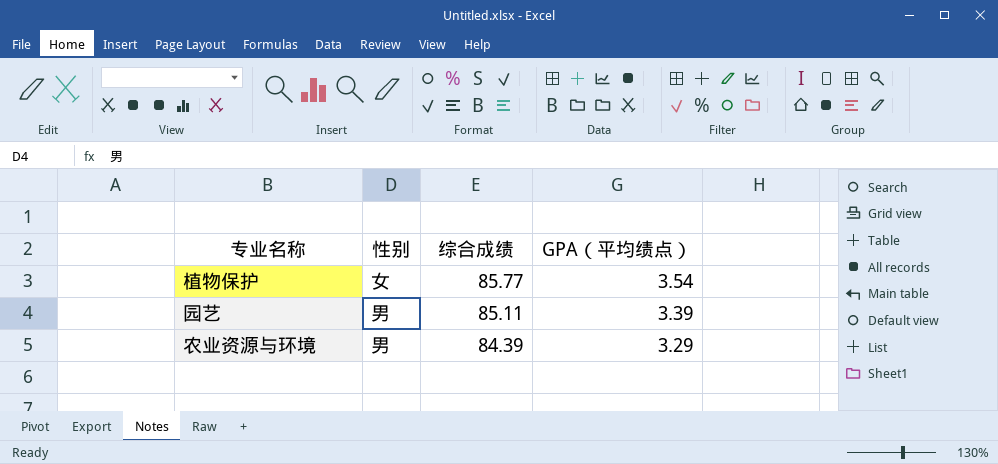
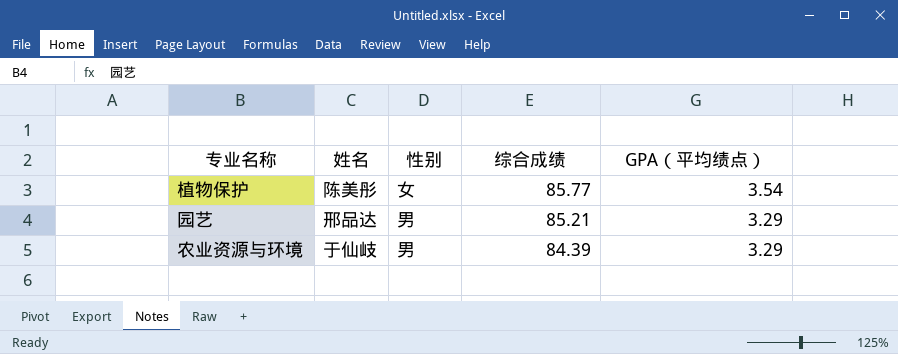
column 姓名 | position: none -> 2
园艺 | 综合成绩: 85.11 -> 85.21
园艺 | GPA（平均绩点）: 3.39 -> 3.29

